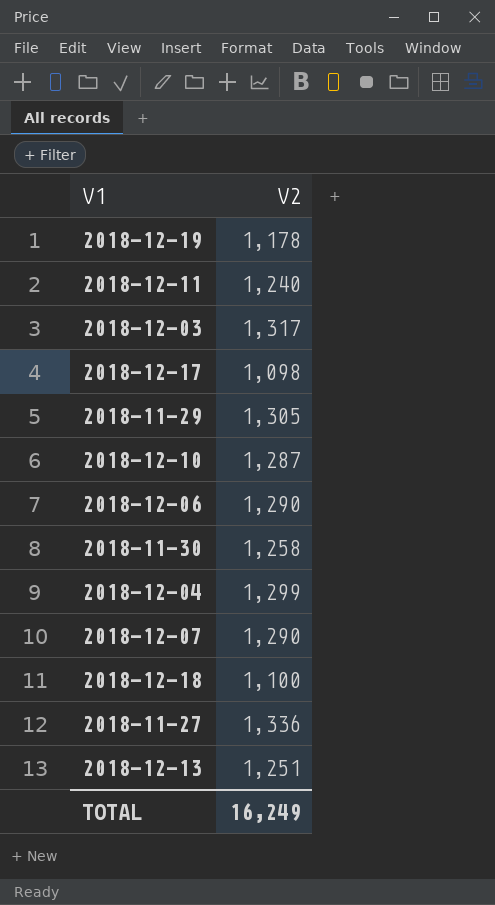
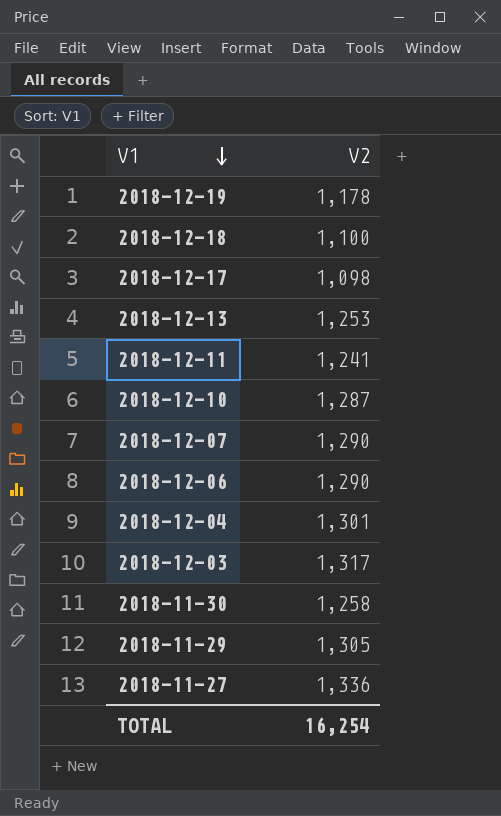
row order: none -> V1 descending
2018-12-13 | V2: 1,251 -> 1,253
2018-12-11 | V2: 1,240 -> 1,241
2018-12-04 | V2: 1,299 -> 1,301
TOTAL | V2: 16,249 -> 16,254

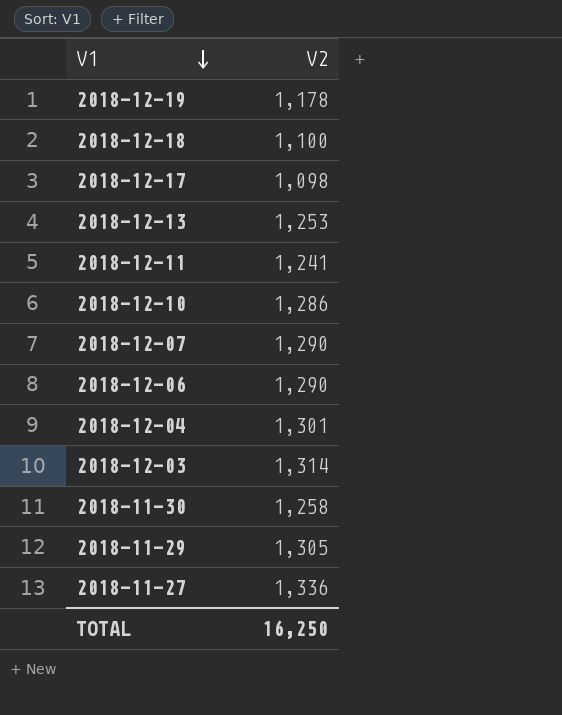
2018-12-10 | V2: 1,287 -> 1,286
2018-12-03 | V2: 1,317 -> 1,314
TOTAL | V2: 16,254 -> 16,250

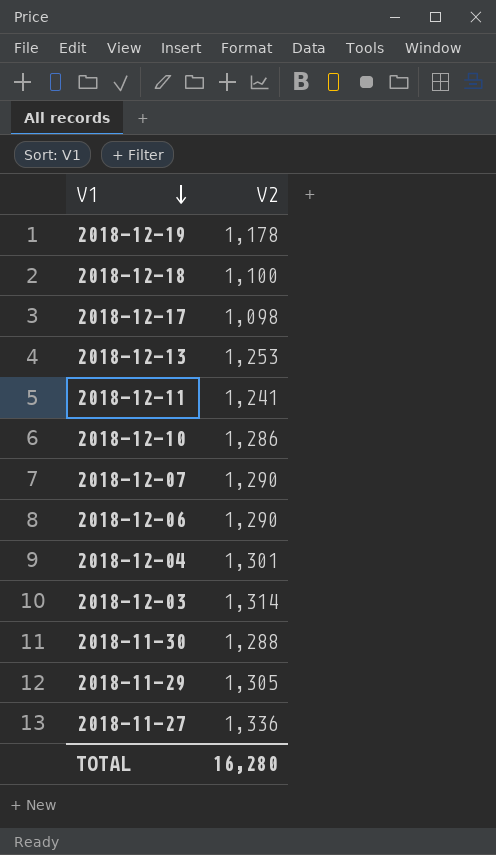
2018-11-30 | V2: 1,258 -> 1,288
TOTAL | V2: 16,250 -> 16,280

